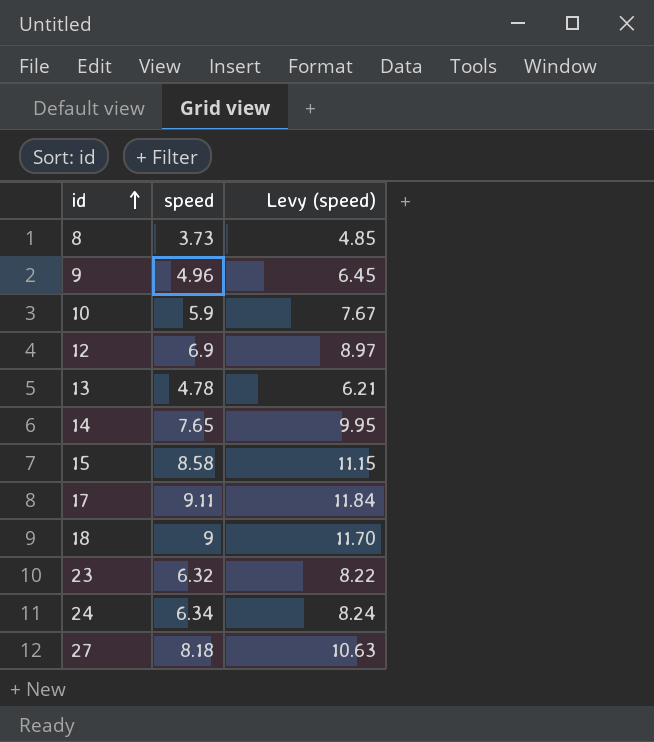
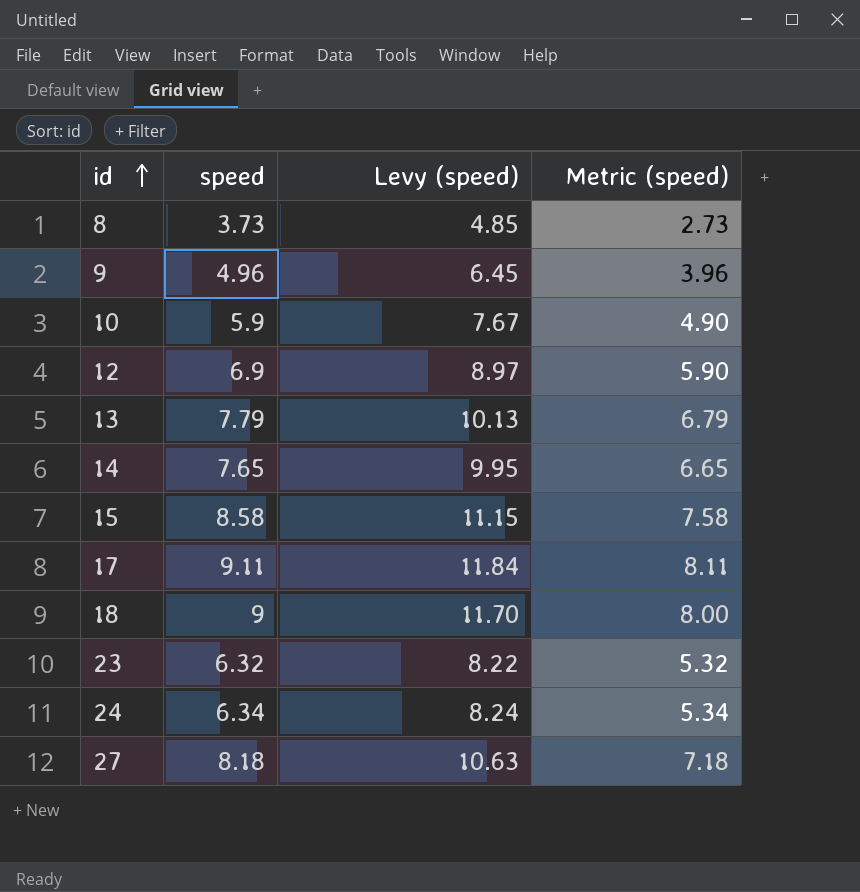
column Metric (speed) | formula: none -> [speed] - 1
13 | speed: 4.78 -> 7.79
13 | Levy (speed): 6.21 -> 10.13

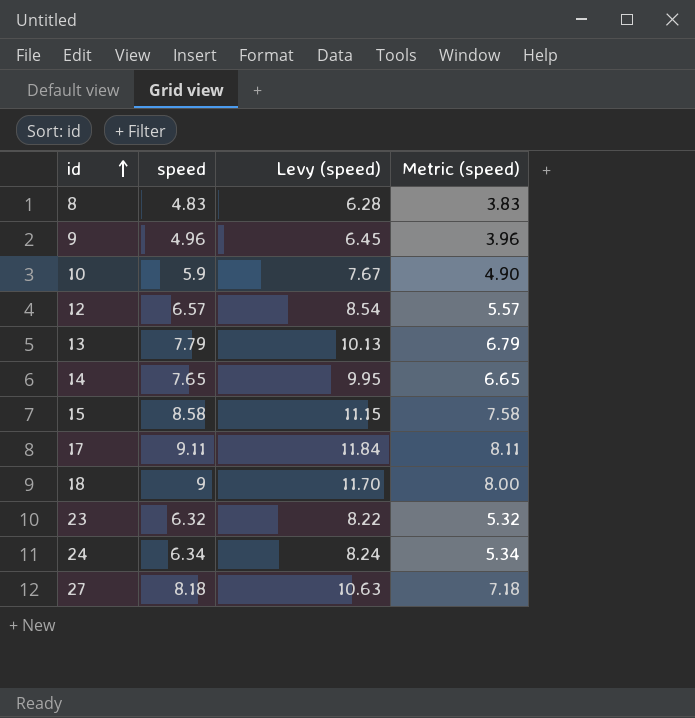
8 | speed: 3.73 -> 4.83
8 | Levy (speed): 4.85 -> 6.28
8 | Metric (speed): 2.73 -> 3.83
12 | speed: 6.9 -> 6.57
12 | Levy (speed): 8.97 -> 8.54
12 | Metric (speed): 5.90 -> 5.57

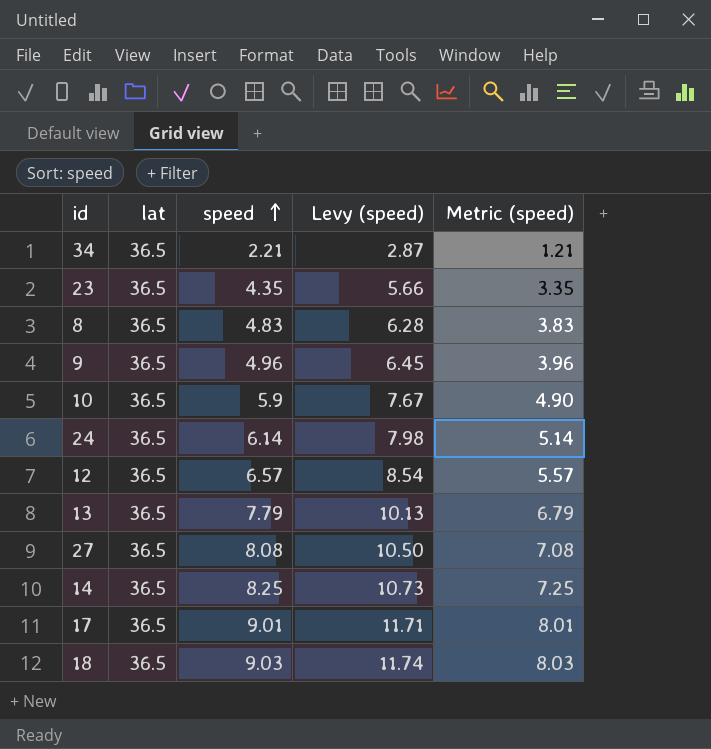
row order: id ascending -> speed ascending
column lat | position: none -> 2
row 15: 8.58 | 11.15 | 7.58 -> none
row 34: none -> 36.5 | 2.21 | 2.87 | 1.21
23 | speed: 6.32 -> 4.35
23 | Levy (speed): 8.22 -> 5.66
23 | Metric (speed): 5.32 -> 3.35
24 | speed: 6.34 -> 6.14
24 | Levy (speed): 8.24 -> 7.98
24 | Metric (speed): 5.34 -> 5.14
27 | speed: 8.18 -> 8.08
27 | Levy (speed): 10.63 -> 10.50
27 | Metric (speed): 7.18 -> 7.08
14 | speed: 7.65 -> 8.25
14 | Levy (speed): 9.95 -> 10.73
14 | Metric (speed): 6.65 -> 7.25
17 | speed: 9.11 -> 9.01
17 | Levy (speed): 11.84 -> 11.71
17 | Metric (speed): 8.11 -> 8.01
18 | speed: 9 -> 9.03
18 | Levy (speed): 11.70 -> 11.74
18 | Metric (speed): 8.00 -> 8.03

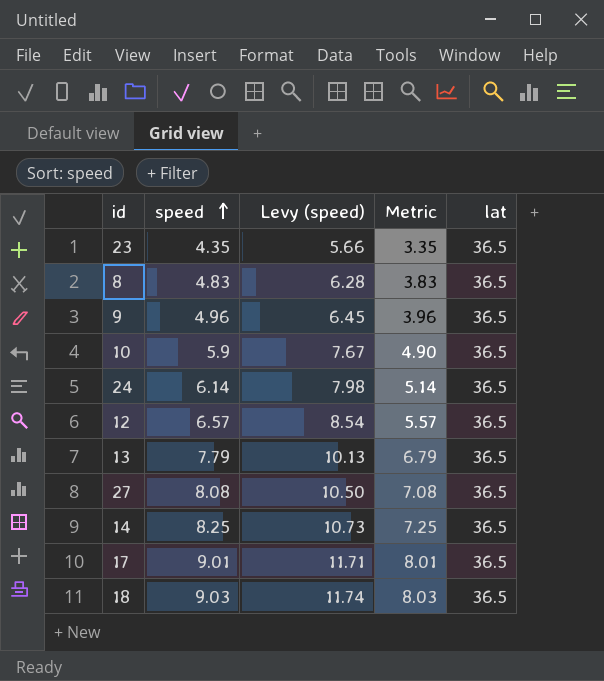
column name: Metric (speed) -> Metric
column lat | position: 2 -> 5
row 34: 36.5 | 2.21 | 2.87 | 1.21 -> none

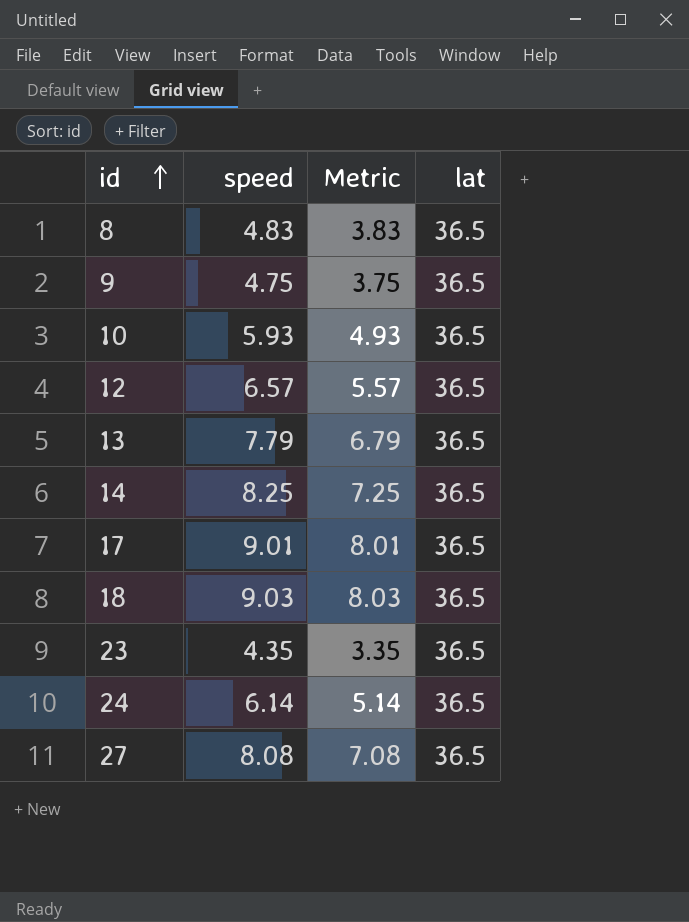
row order: speed ascending -> id ascending
column Levy (speed) | formula: [speed] * 1.3 -> none
9 | speed: 4.96 -> 4.75
9 | Metric: 3.96 -> 3.75
10 | speed: 5.9 -> 5.93
10 | Metric: 4.90 -> 4.93

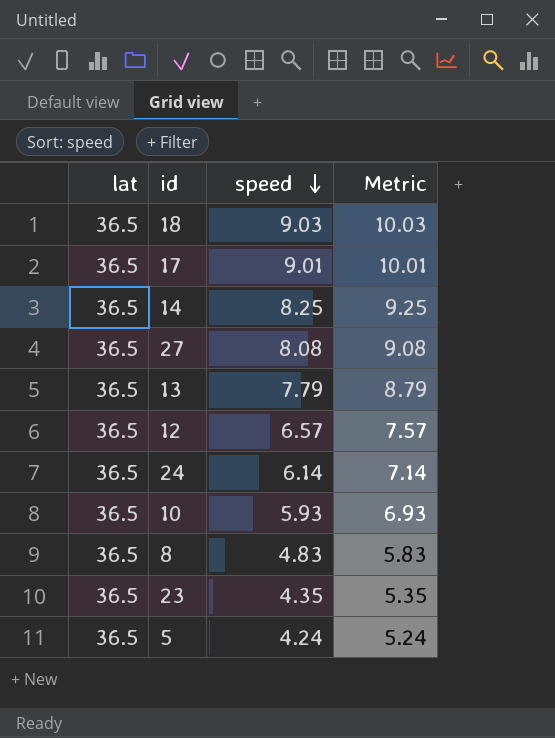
row order: id ascending -> speed descending
column lat | position: 4 -> 1
column Metric | formula: [speed] - 1 -> [speed] + 1
row 9: 4.75 | 3.75 | 36.5 -> none
row 5: none -> 36.5 | 4.24 | 5.24

